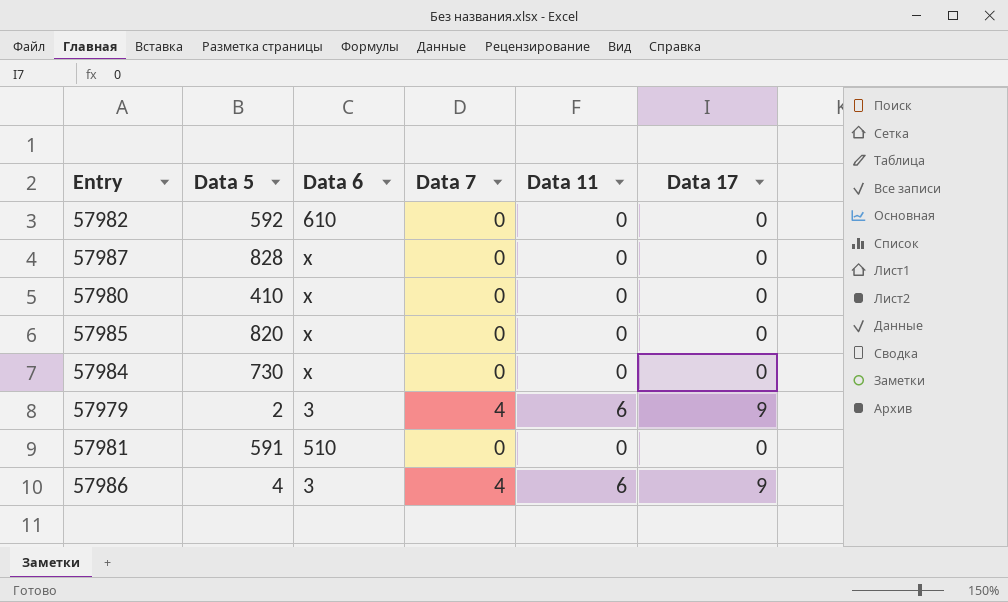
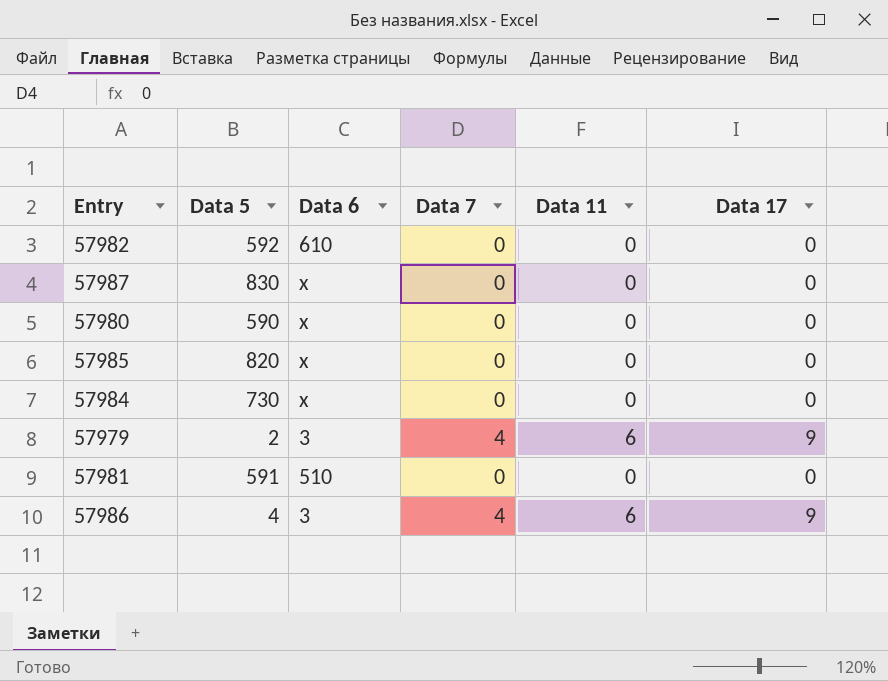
57987 | Data 5: 828 -> 830
57980 | Data 5: 410 -> 590

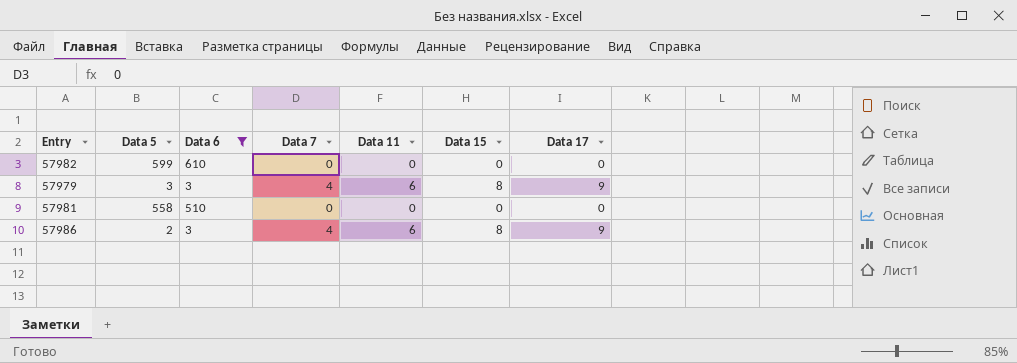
filter: none -> Data 6 != х
column Data 15 | position: none -> 6
57982 | Data 5: 592 -> 599
57979 | Data 5: 2 -> 3
57981 | Data 5: 591 -> 558
57986 | Data 5: 4 -> 2

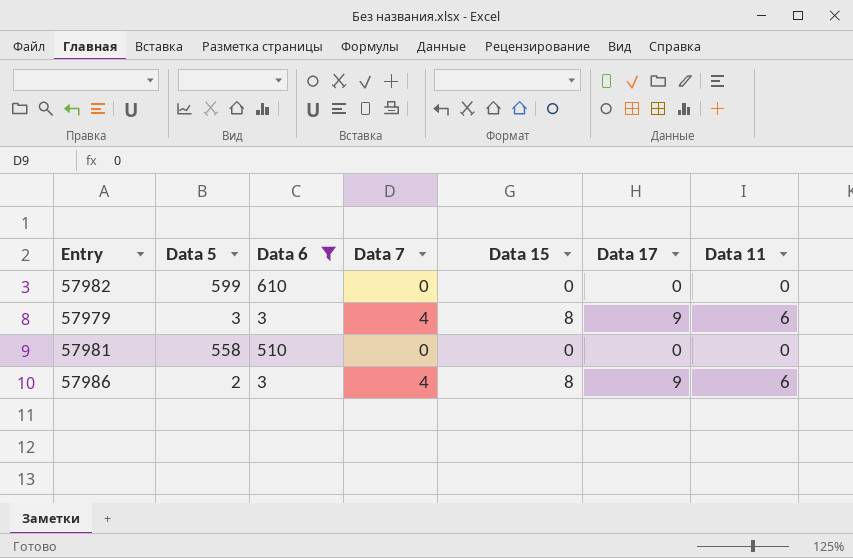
column Data 11 | position: 5 -> 7

